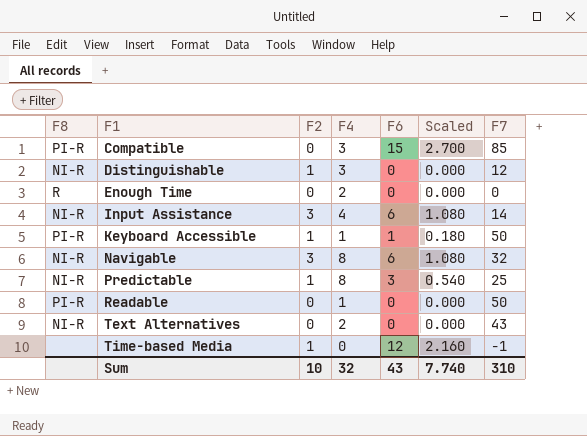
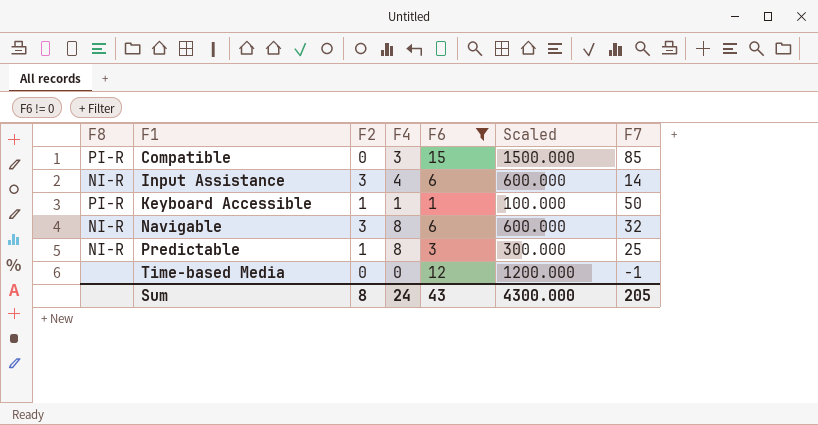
filter: none -> F6 != 0
column Scaled | formula: [F6] * 0.18 -> [F6] * 100
Time-based Media | F2: 1 -> 0
Sum | F2: 10 -> 8
Sum | F4: 32 -> 24
Sum | Scaled: 7.740 -> 4300.000
Sum | F7: 310 -> 205

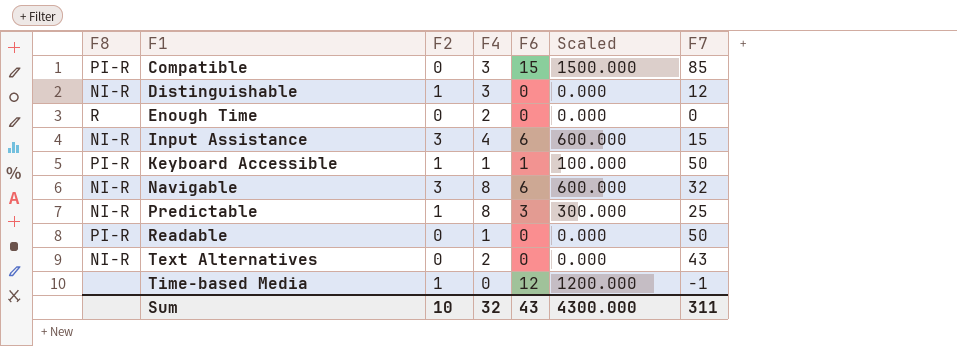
filter: F6 != 0 -> none
Input Assistance | F7: 14 -> 15
Time-based Media | F2: 0 -> 1
Sum | F2: 8 -> 10
Sum | F4: 24 -> 32
Sum | F7: 205 -> 311

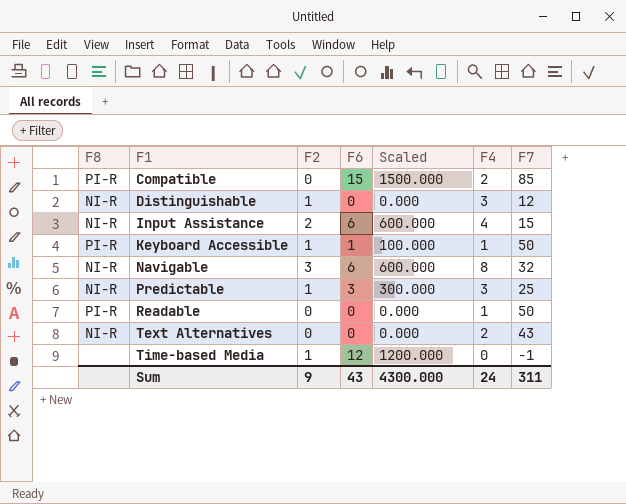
column F4 | position: 4 -> 6
row Enough Time: R | 0 | 2 | 0 | 0.000 | 0 -> none
Compatible | F4: 3 -> 2
Input Assistance | F2: 3 -> 2
Predictable | F4: 8 -> 3
Sum | F2: 10 -> 9
Sum | F4: 32 -> 24

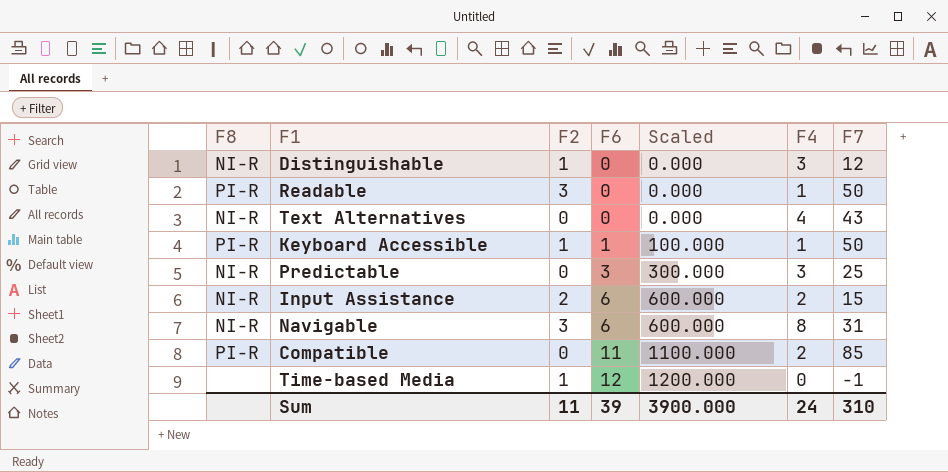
row order: F1 ascending -> F6 ascending
Readable | F2: 0 -> 3
Text Alternatives | F4: 2 -> 4
Predictable | F2: 1 -> 0
Input Assistance | F4: 4 -> 2
Navigable | F7: 32 -> 31
Compatible | F6: 15 -> 11
Compatible | Scaled: 1500.000 -> 1100.000
Sum | F2: 9 -> 11
Sum | F6: 43 -> 39
Sum | Scaled: 4300.000 -> 3900.000
Sum | F7: 311 -> 310

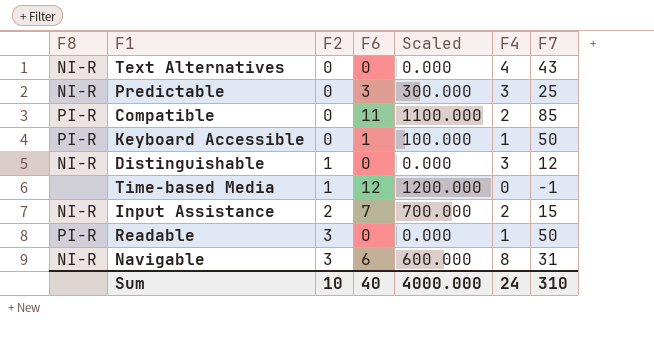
row order: F6 ascending -> F2 ascending
Keyboard Accessible | F2: 1 -> 0
Input Assistance | F6: 6 -> 7
Input Assistance | Scaled: 600.000 -> 700.000
Sum | F2: 11 -> 10
Sum | F6: 39 -> 40
Sum | Scaled: 3900.000 -> 4000.000

